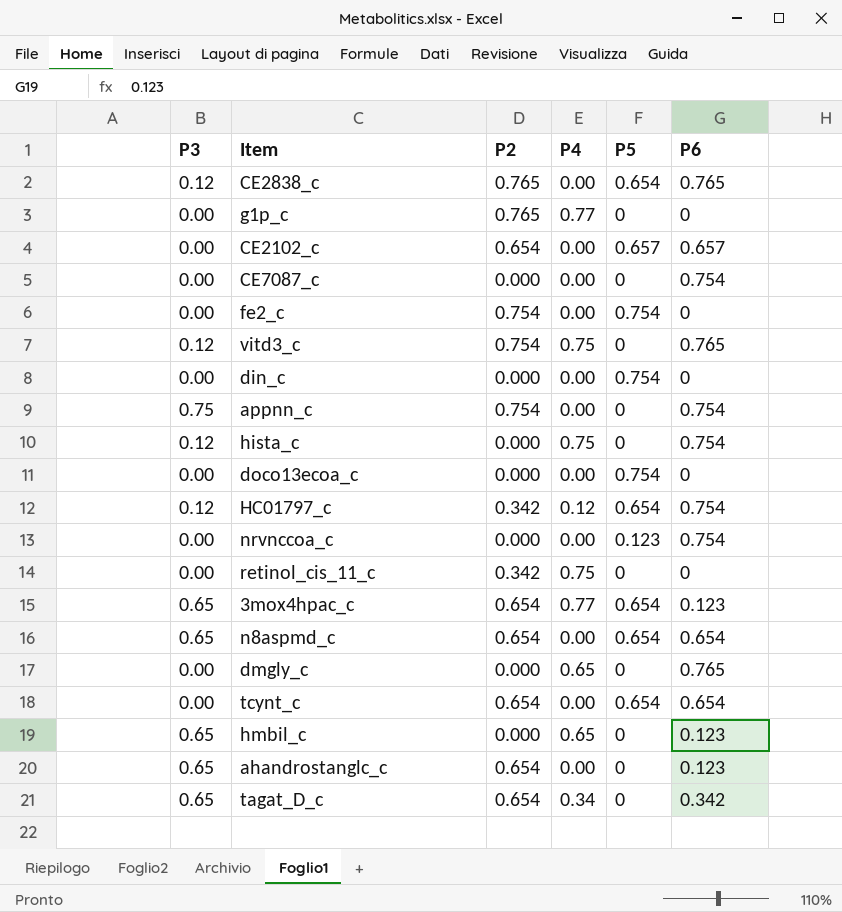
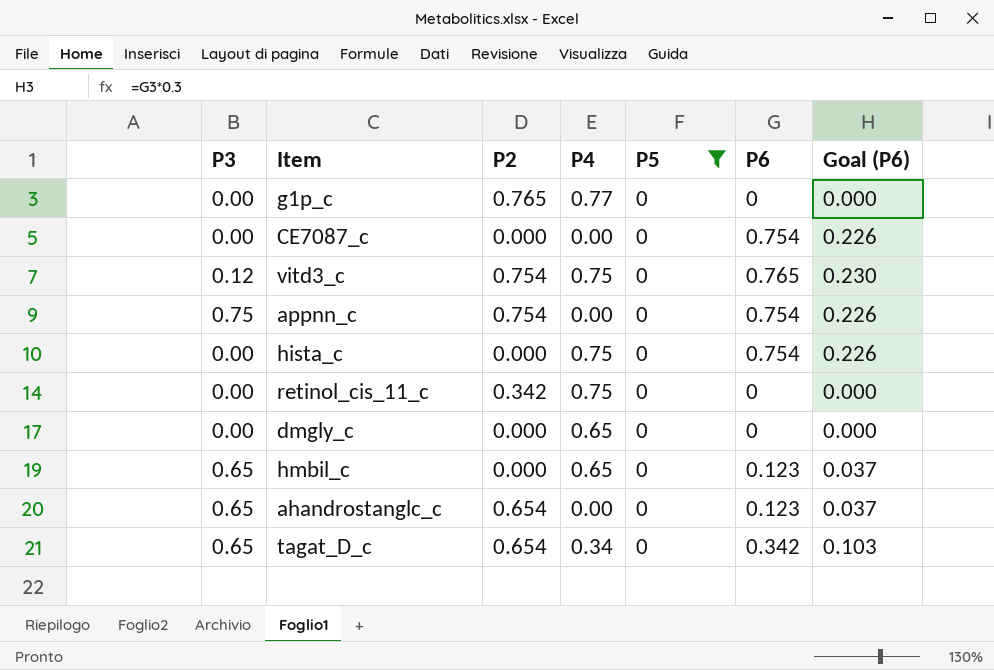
filter: none -> P5 = 0
column Goal (P6) | formula: none -> [P6] * 0.3
hista_c | P3: 0.12 -> 0.00
dmgly_c | P6: 0.765 -> 0

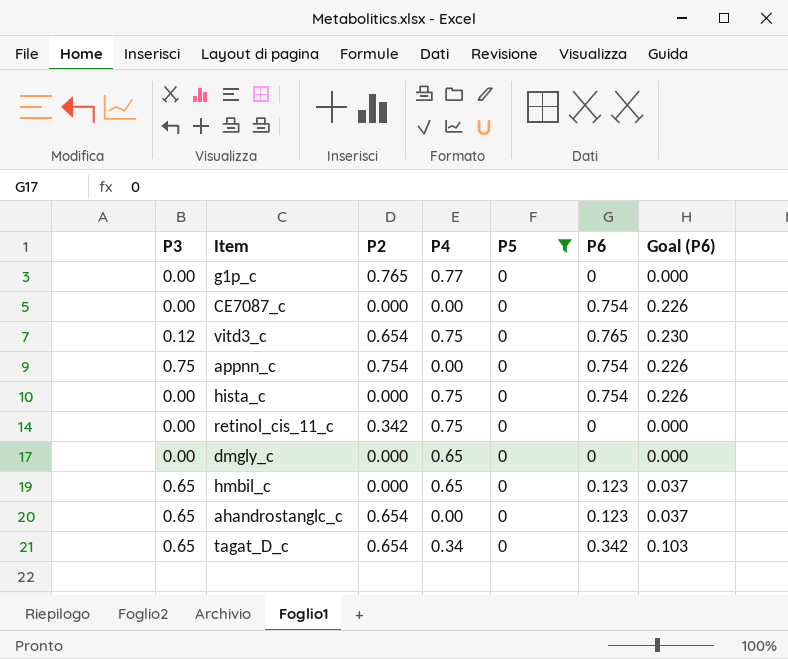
vitd3_c | P2: 0.754 -> 0.654

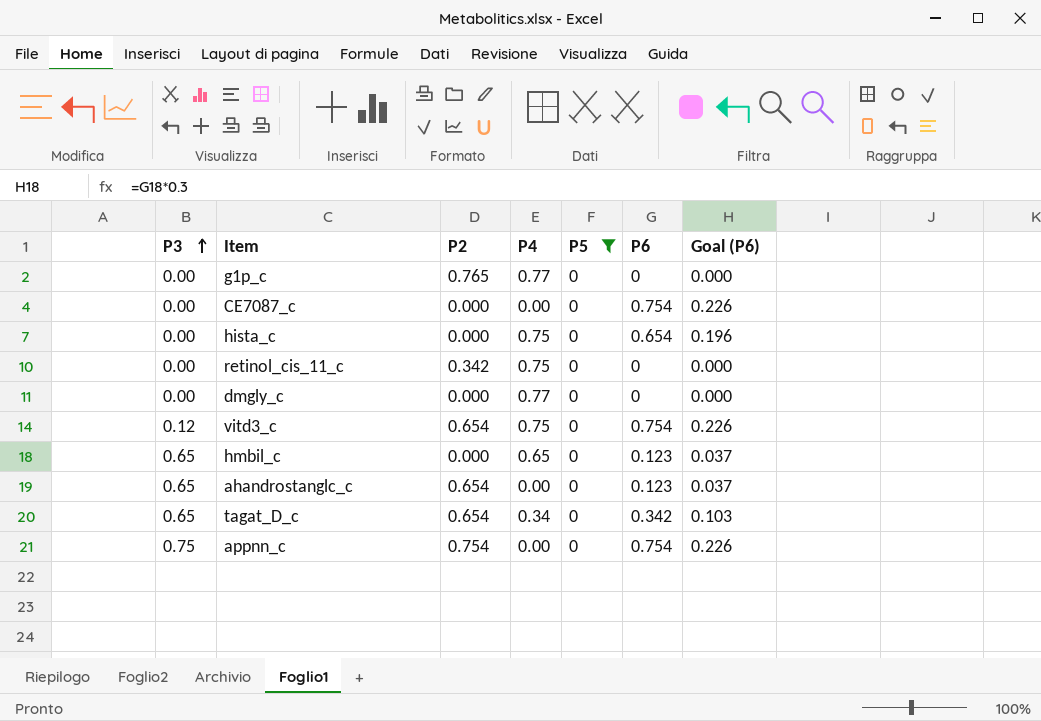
row order: none -> P3 ascending
hista_c | P6: 0.754 -> 0.654
hista_c | Goal (P6): 0.226 -> 0.196
dmgly_c | P4: 0.65 -> 0.77
vitd3_c | P6: 0.765 -> 0.754
vitd3_c | Goal (P6): 0.230 -> 0.226

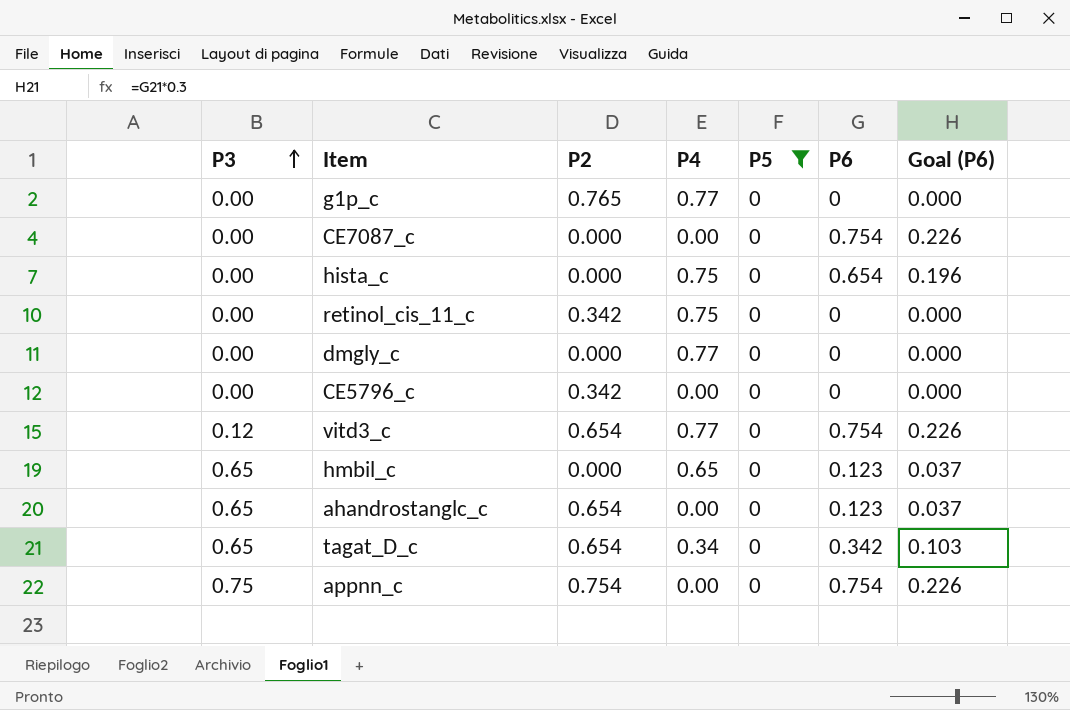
row CE5796_c: none -> 0.00 | 0.342 | 0.00 | 0 | 0 | 0.000
vitd3_c | P4: 0.75 -> 0.77

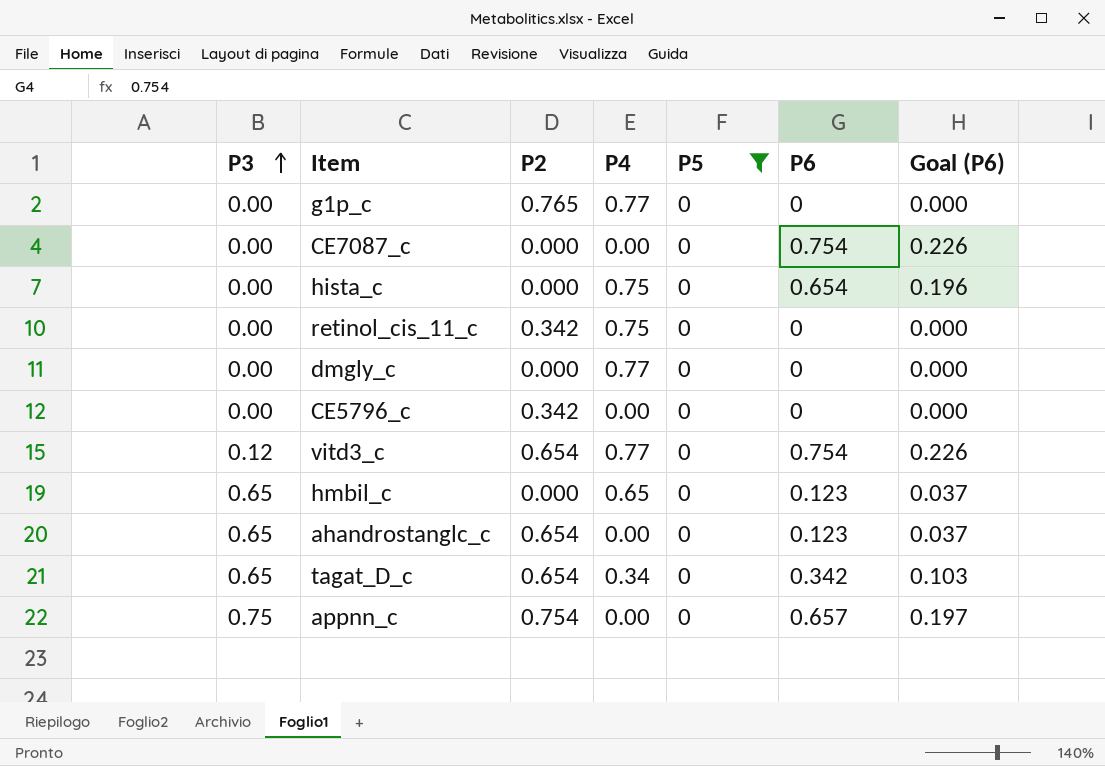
appnn_c | P6: 0.754 -> 0.657
appnn_c | Goal (P6): 0.226 -> 0.197

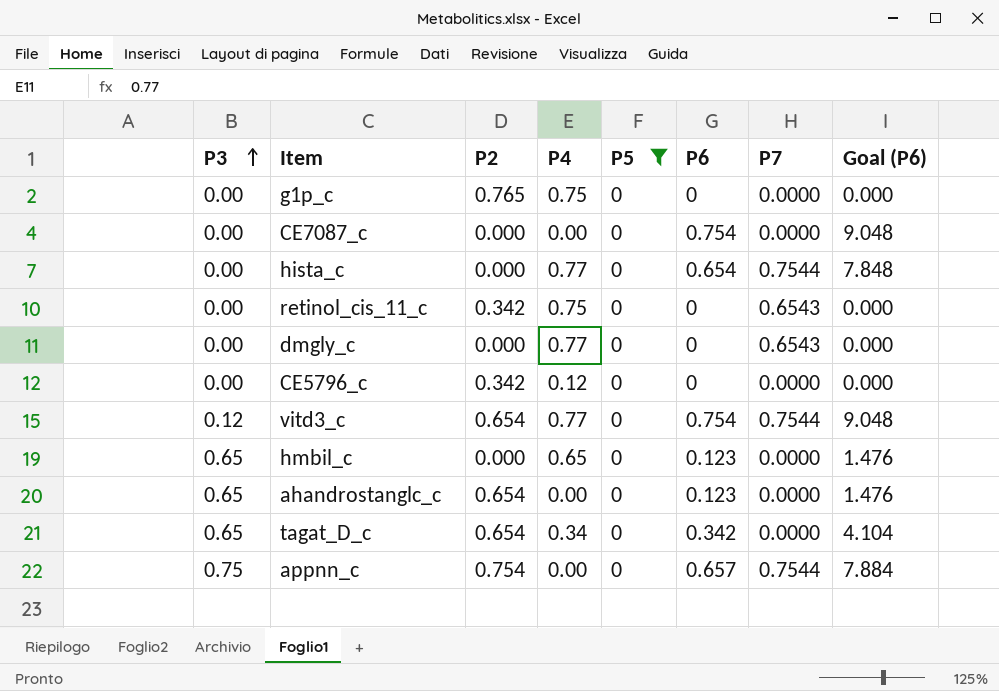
column P7 | position: none -> 7
column Goal (P6) | formula: [P6] * 0.3 -> [P6] * 12
g1p_c | P4: 0.77 -> 0.75
hista_c | P4: 0.75 -> 0.77
CE5796_c | P4: 0.00 -> 0.12

